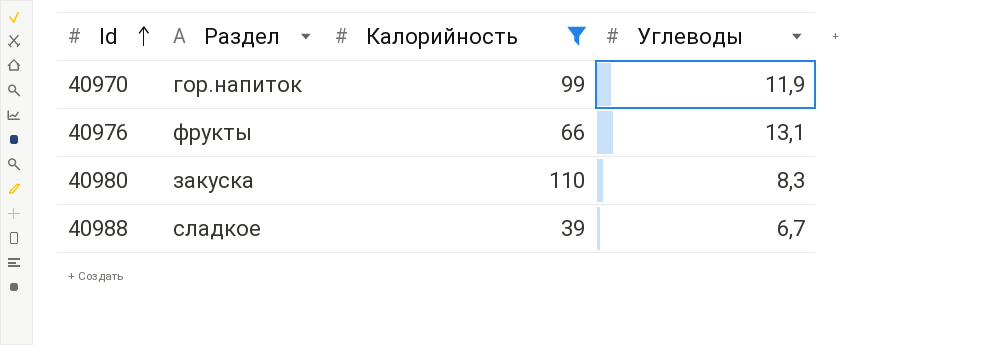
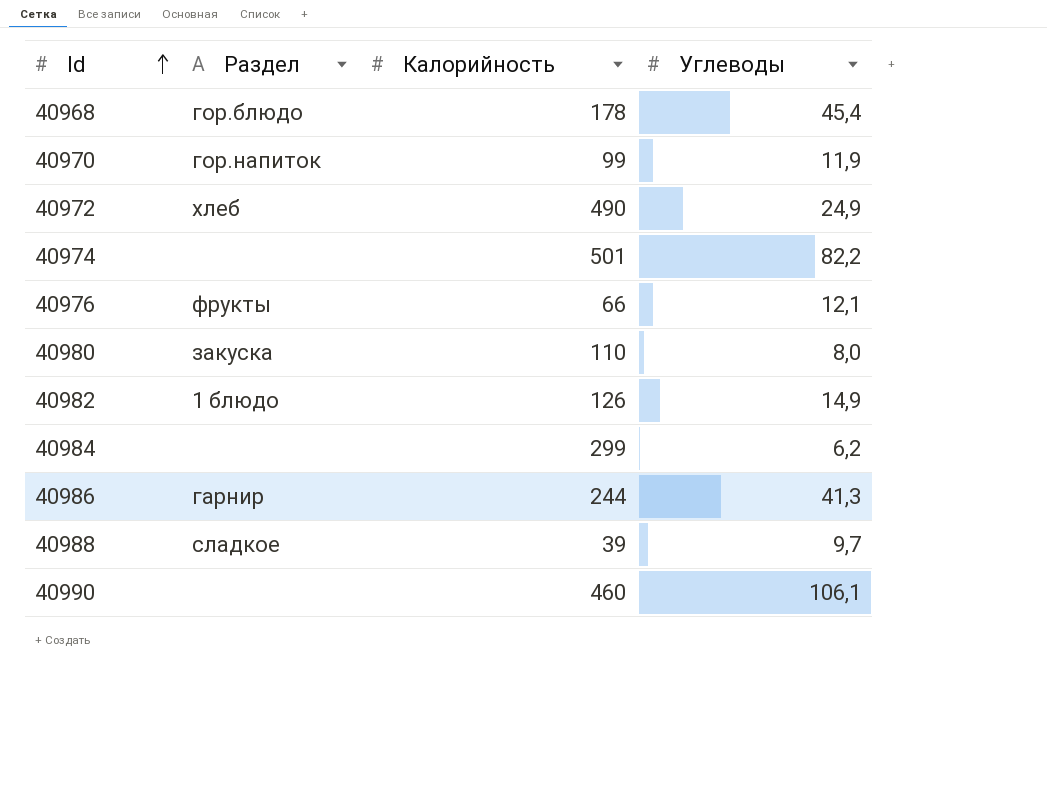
filter: Калорийность <= 110 -> none
40976 | Углеводы: 13,1 -> 12,1
40980 | Углеводы: 8,3 -> 8,0
40988 | Углеводы: 6,7 -> 9,7

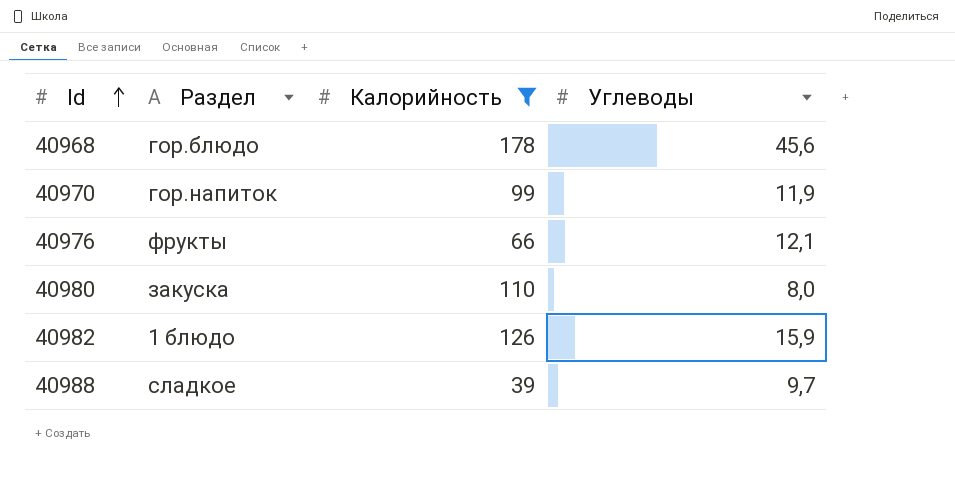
filter: none -> Калорийность <= 178
40968 | Углеводы: 45,4 -> 45,6
40982 | Углеводы: 14,9 -> 15,9

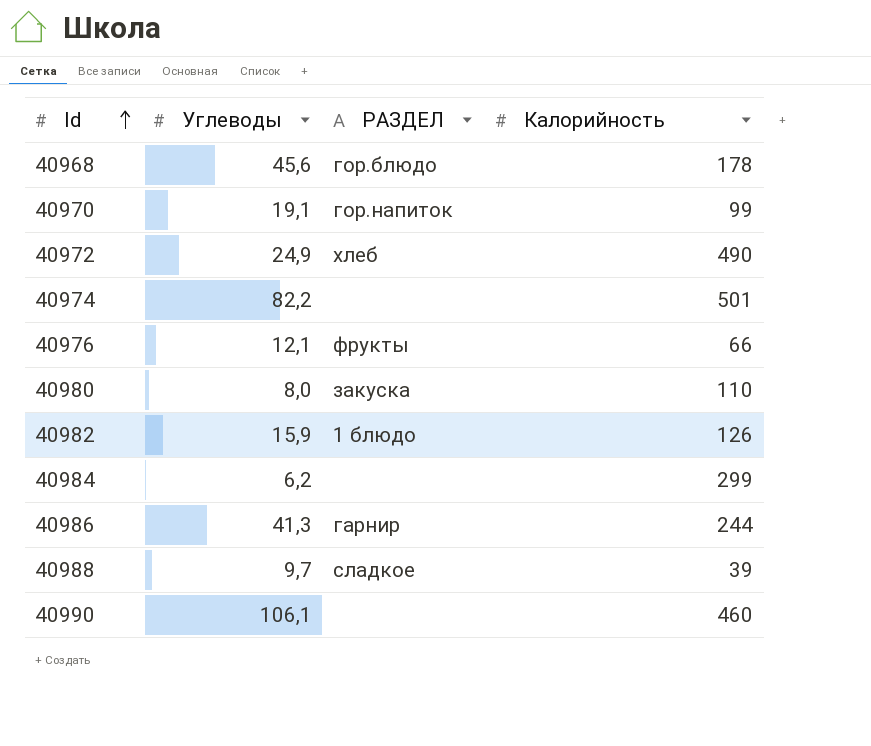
filter: Калорийность <= 178 -> none
column Углеводы | position: 4 -> 2
column name: Раздел -> РАЗДЕЛ
40970 | Углеводы: 11,9 -> 19,1

